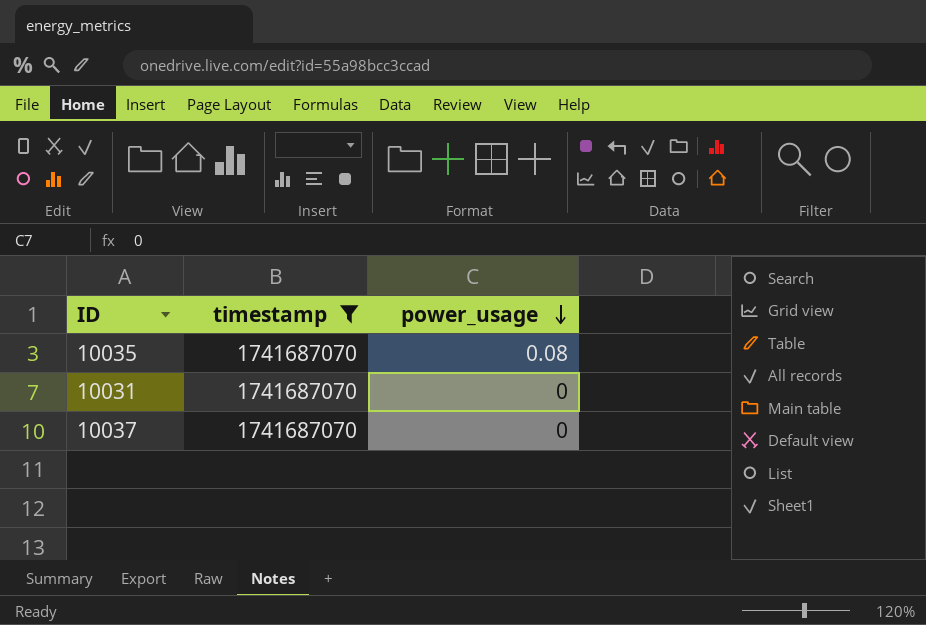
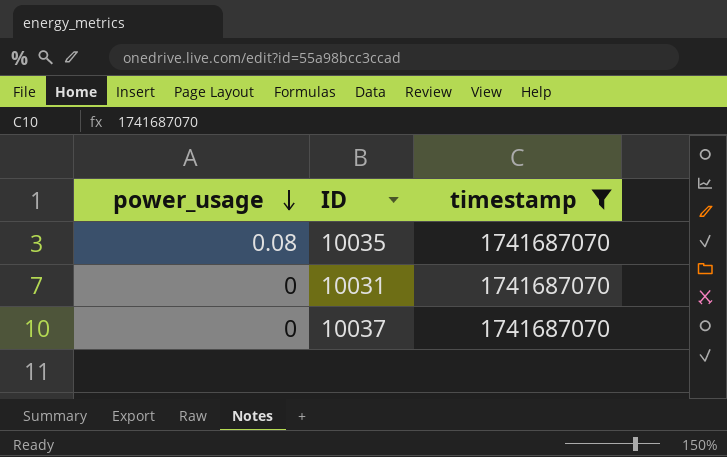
column power_usage | position: 3 -> 1

